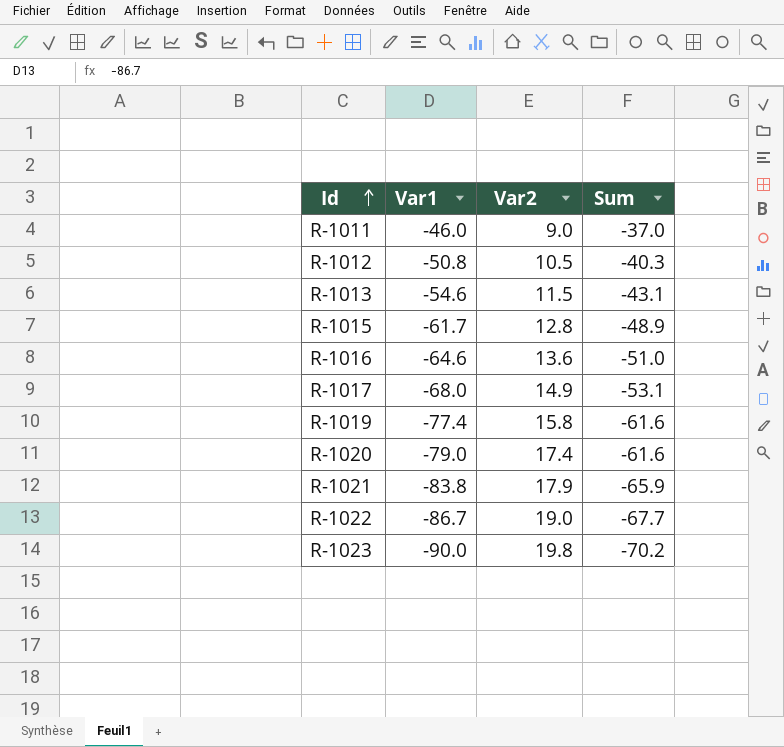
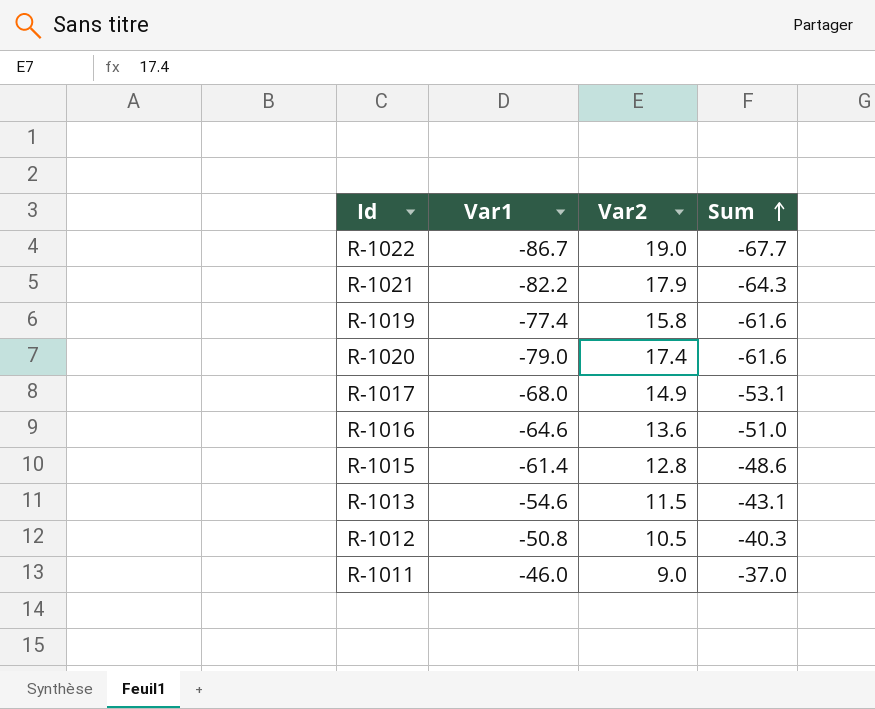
row order: Id ascending -> Sum ascending
row R-1023: -90.0 | 19.8 | -70.2 -> none
R-1021 | Var1: -83.8 -> -82.2
R-1021 | Sum: -65.9 -> -64.3
R-1015 | Var1: -61.7 -> -61.4
R-1015 | Sum: -48.9 -> -48.6

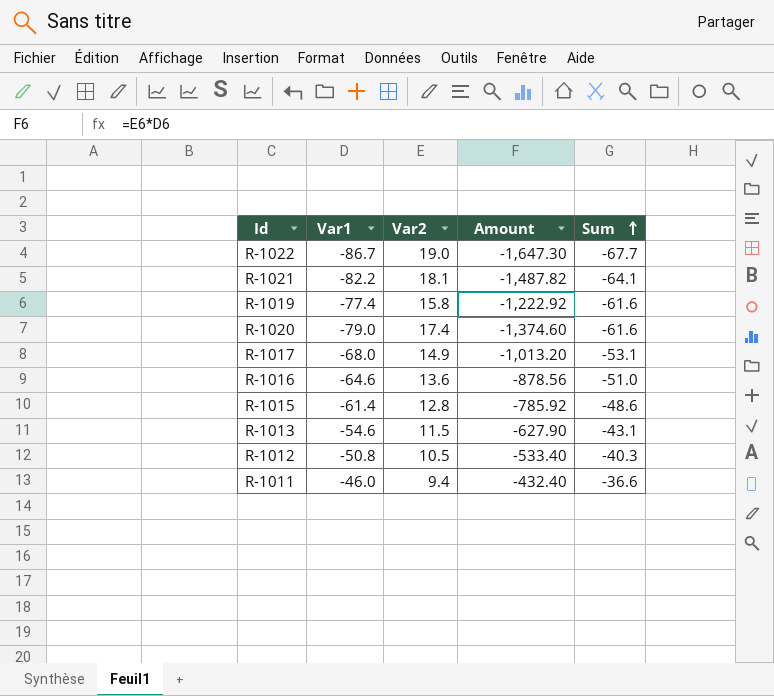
column Amount | formula: none -> [Var1] * [Var2]
R-1021 | Var2: 17.9 -> 18.1
R-1021 | Sum: -64.3 -> -64.1
R-1011 | Var2: 9.0 -> 9.4
R-1011 | Sum: -37.0 -> -36.6

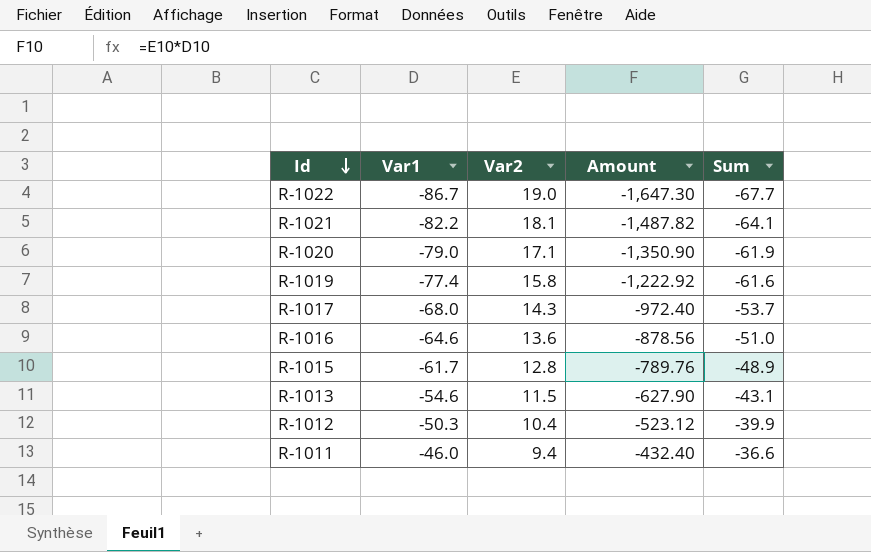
row order: Sum ascending -> Id descending
R-1020 | Var2: 17.4 -> 17.1
R-1020 | Amount: -1,374.60 -> -1,350.90
R-1020 | Sum: -61.6 -> -61.9
R-1017 | Var2: 14.9 -> 14.3
R-1017 | Amount: -1,013.20 -> -972.40
R-1017 | Sum: -53.1 -> -53.7
R-1015 | Var1: -61.4 -> -61.7
R-1015 | Amount: -785.92 -> -789.76
R-1015 | Sum: -48.6 -> -48.9
R-1012 | Var1: -50.8 -> -50.3
R-1012 | Var2: 10.5 -> 10.4
R-1012 | Amount: -533.40 -> -523.12
R-1012 | Sum: -40.3 -> -39.9

